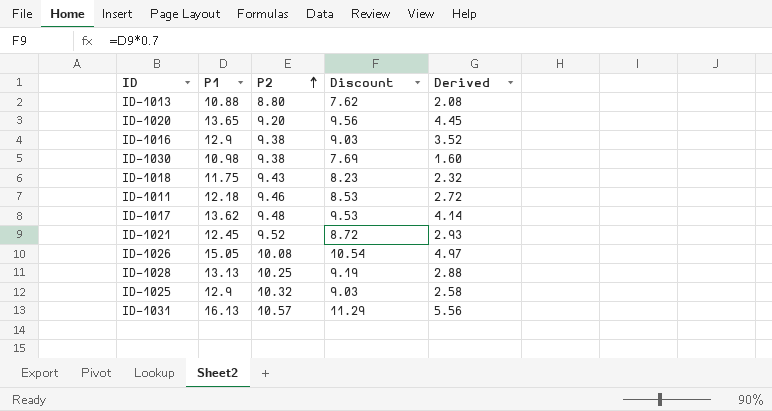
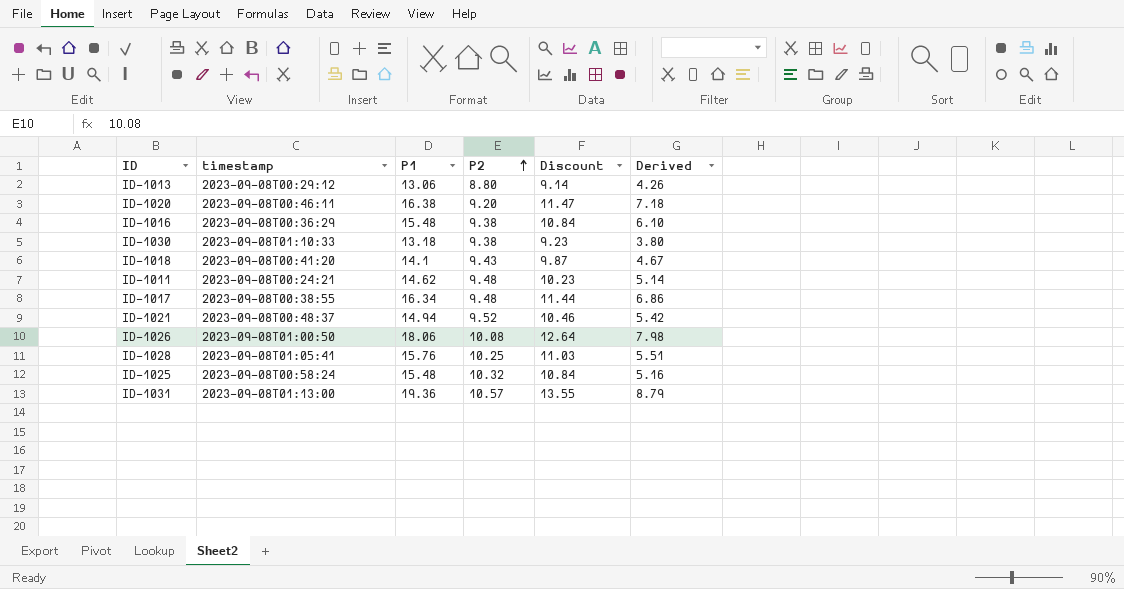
column timestamp | position: none -> 2
ID-1013 | P1: 10.88 -> 13.06
ID-1013 | Discount: 7.62 -> 9.14
ID-1013 | Derived: 2.08 -> 4.26
ID-1020 | P1: 13.65 -> 16.38
ID-1020 | Discount: 9.56 -> 11.47
ID-1020 | Derived: 4.45 -> 7.18
ID-1016 | P1: 12.9 -> 15.48
ID-1016 | Discount: 9.03 -> 10.84
ID-1016 | Derived: 3.52 -> 6.10
ID-1030 | P1: 10.98 -> 13.18
ID-1030 | Discount: 7.69 -> 9.23
ID-1030 | Derived: 1.60 -> 3.80
ID-1018 | P1: 11.75 -> 14.1
ID-1018 | Discount: 8.23 -> 9.87
ID-1018 | Derived: 2.32 -> 4.67
ID-1011 | P1: 12.18 -> 14.62
ID-1011 | P2: 9.46 -> 9.48
ID-1011 | Discount: 8.53 -> 10.23
ID-1011 | Derived: 2.72 -> 5.14
ID-1017 | P1: 13.62 -> 16.34
ID-1017 | Discount: 9.53 -> 11.44
ID-1017 | Derived: 4.14 -> 6.86
ID-1021 | P1: 12.45 -> 14.94
ID-1021 | Discount: 8.72 -> 10.46
ID-1021 | Derived: 2.93 -> 5.42
ID-1026 | P1: 15.05 -> 18.06
ID-1026 | Discount: 10.54 -> 12.64
ID-1026 | Derived: 4.97 -> 7.98
ID-1028 | P1: 13.13 -> 15.76
ID-1028 | Discount: 9.19 -> 11.03
ID-1028 | Derived: 2.88 -> 5.51
ID-1025 | P1: 12.9 -> 15.48
ID-1025 | Discount: 9.03 -> 10.84
ID-1025 | Derived: 2.58 -> 5.16
ID-1031 | P1: 16.13 -> 19.36
ID-1031 | Discount: 11.29 -> 13.55
ID-1031 | Derived: 5.56 -> 8.79

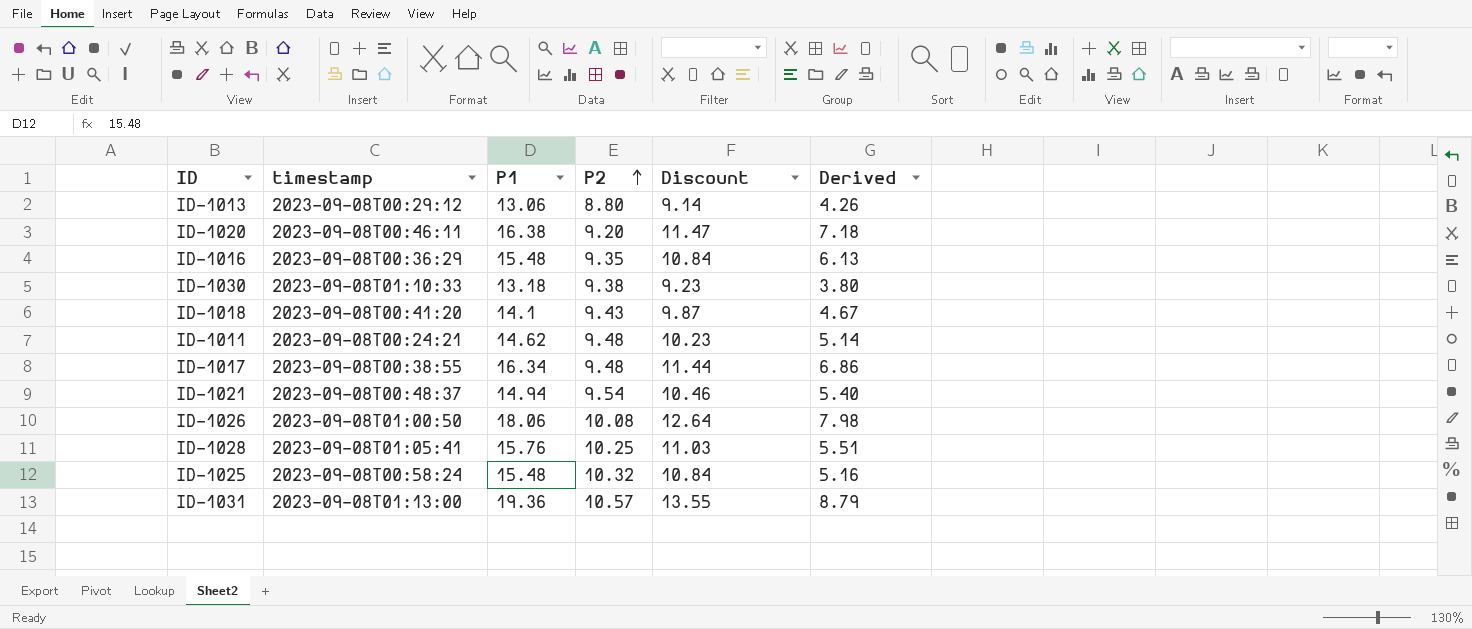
ID-1016 | P2: 9.38 -> 9.35
ID-1016 | Derived: 6.10 -> 6.13
ID-1021 | P2: 9.52 -> 9.54
ID-1021 | Derived: 5.42 -> 5.40

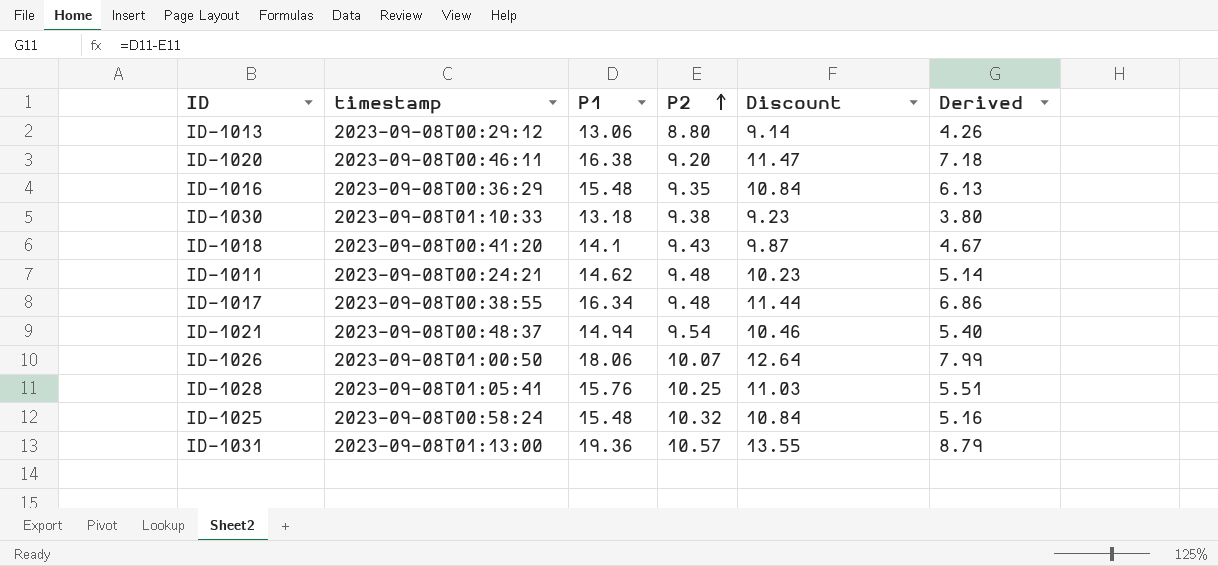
ID-1026 | P2: 10.08 -> 10.07
ID-1026 | Derived: 7.98 -> 7.99

